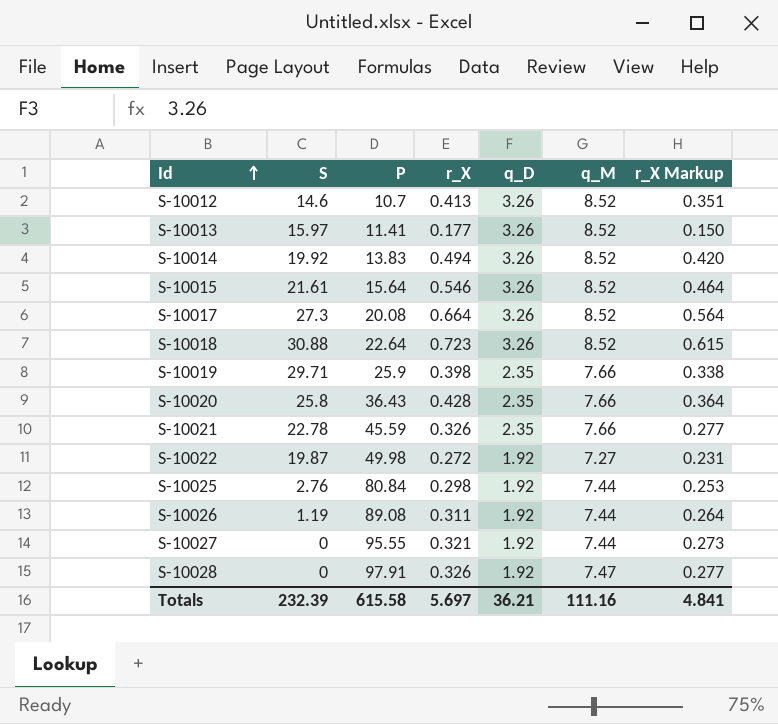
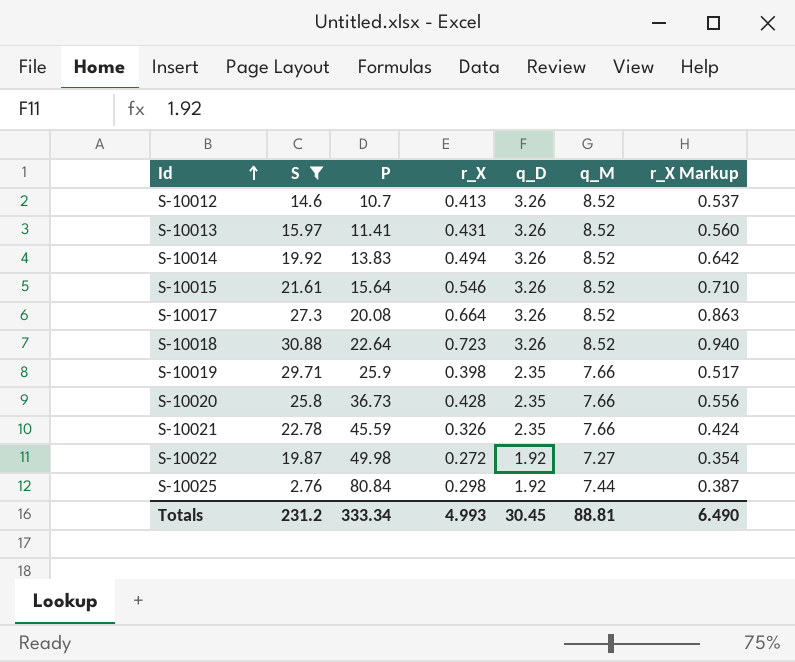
filter: none -> S >= 2.76
column r_X Markup | formula: [r_X] * 0.85 -> [r_X] * 1.3
S-10013 | r_X: 0.177 -> 0.431
S-10020 | P: 36.43 -> 36.73
Totals | S: 232.39 -> 231.2
Totals | P: 615.58 -> 333.34
Totals | r_X: 5.697 -> 4.993
Totals | q_D: 36.21 -> 30.45
Totals | q_M: 111.16 -> 88.81
Totals | r_X Markup: 4.841 -> 6.490

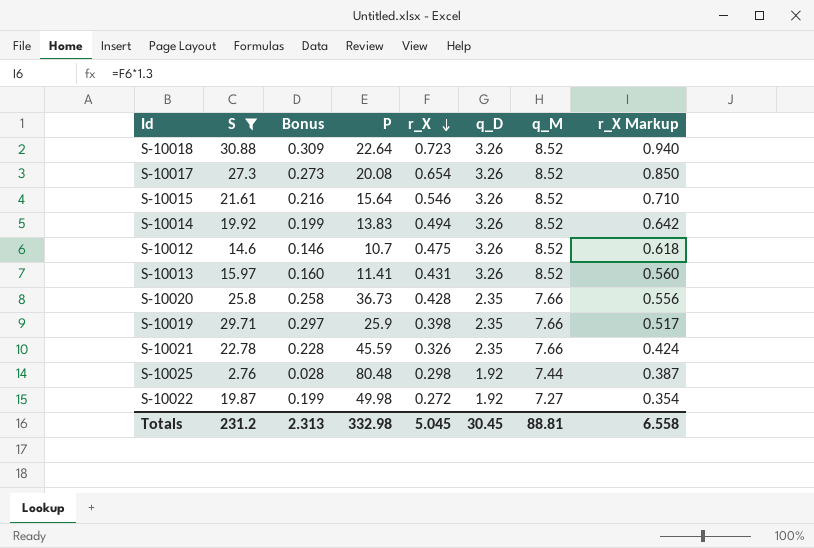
row order: Id ascending -> r_X descending
column Bonus | formula: none -> [S] * 0.01
S-10017 | r_X: 0.664 -> 0.654
S-10017 | r_X Markup: 0.863 -> 0.850
S-10012 | r_X: 0.413 -> 0.475
S-10012 | r_X Markup: 0.537 -> 0.618
S-10025 | P: 80.84 -> 80.48
Totals | P: 333.34 -> 332.98
Totals | r_X: 4.993 -> 5.045
Totals | r_X Markup: 6.490 -> 6.558

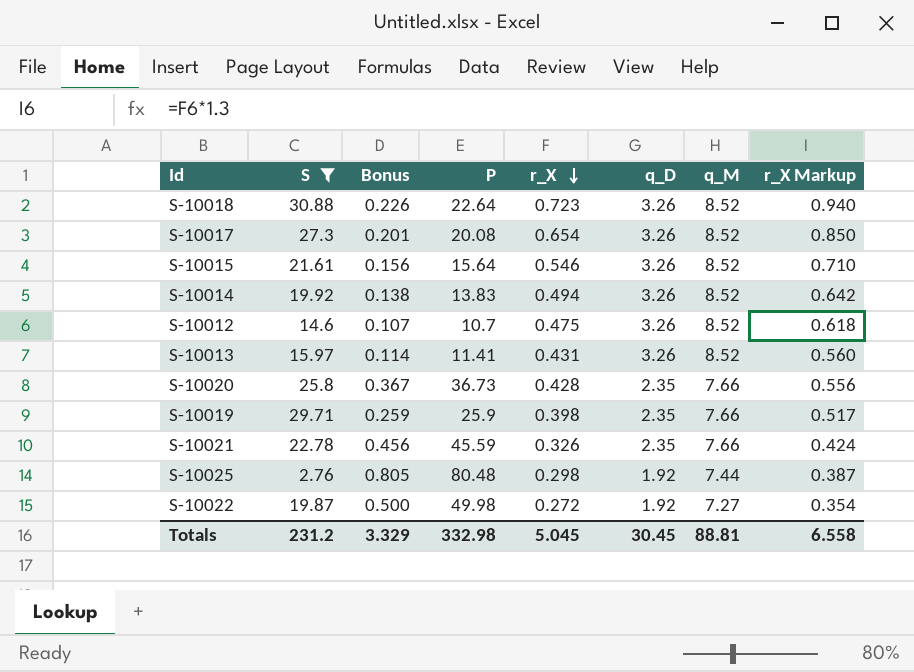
column Bonus | formula: [S] * 0.01 -> [P] * 0.01
Totals | Bonus: 2.313 -> 3.329

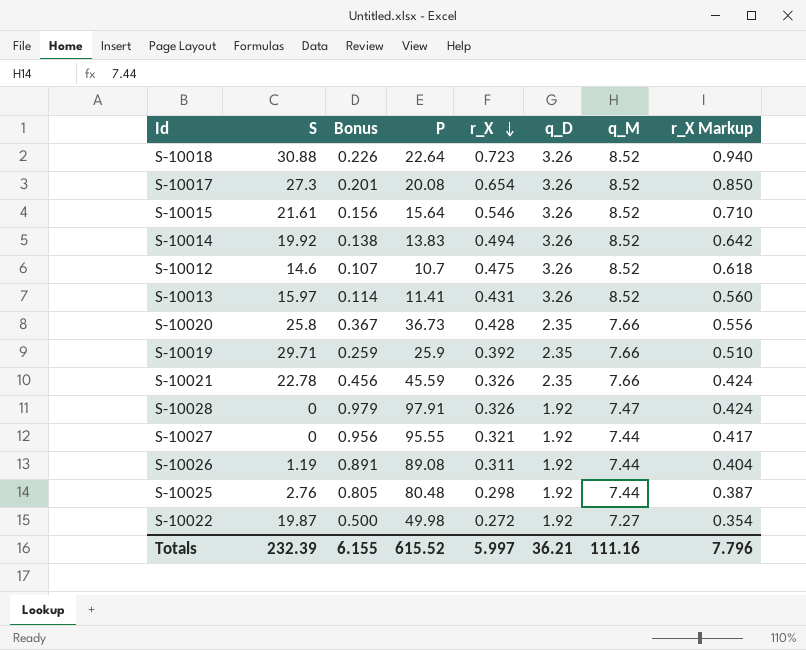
filter: S >= 2.76 -> none
S-10019 | r_X: 0.398 -> 0.392
S-10019 | r_X Markup: 0.517 -> 0.510
Totals | S: 231.2 -> 232.39
Totals | Bonus: 3.329 -> 6.155
Totals | P: 332.98 -> 615.52
Totals | r_X: 5.045 -> 5.997
Totals | q_D: 30.45 -> 36.21
Totals | q_M: 88.81 -> 111.16
Totals | r_X Markup: 6.558 -> 7.796

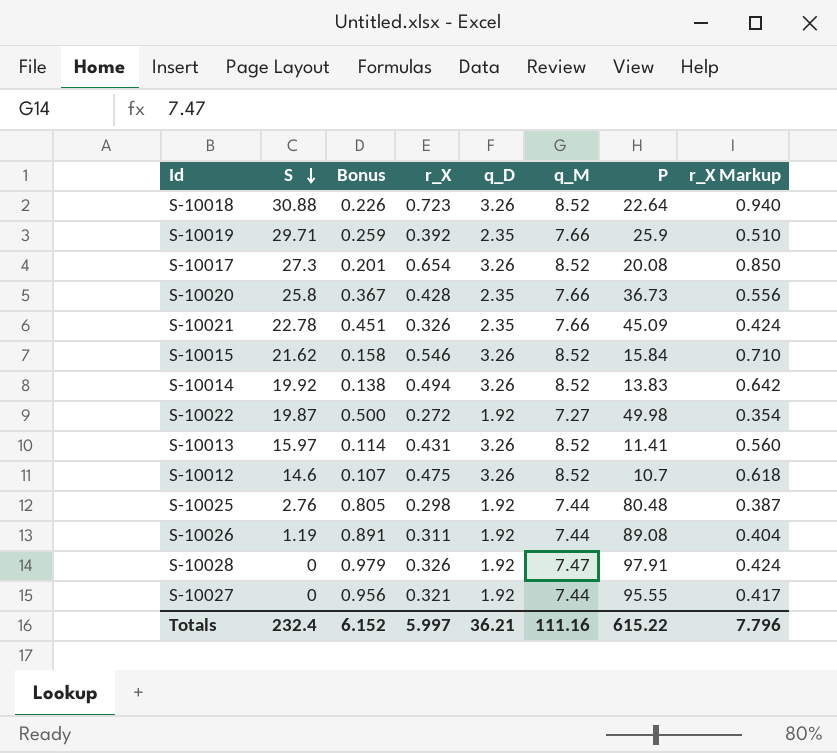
row order: r_X descending -> S descending
column P | position: 4 -> 7
S-10021 | Bonus: 0.456 -> 0.451
S-10021 | P: 45.59 -> 45.09
S-10015 | S: 21.61 -> 21.62
S-10015 | Bonus: 0.156 -> 0.158
S-10015 | P: 15.64 -> 15.84
Totals | S: 232.39 -> 232.4
Totals | Bonus: 6.155 -> 6.152
Totals | P: 615.52 -> 615.22

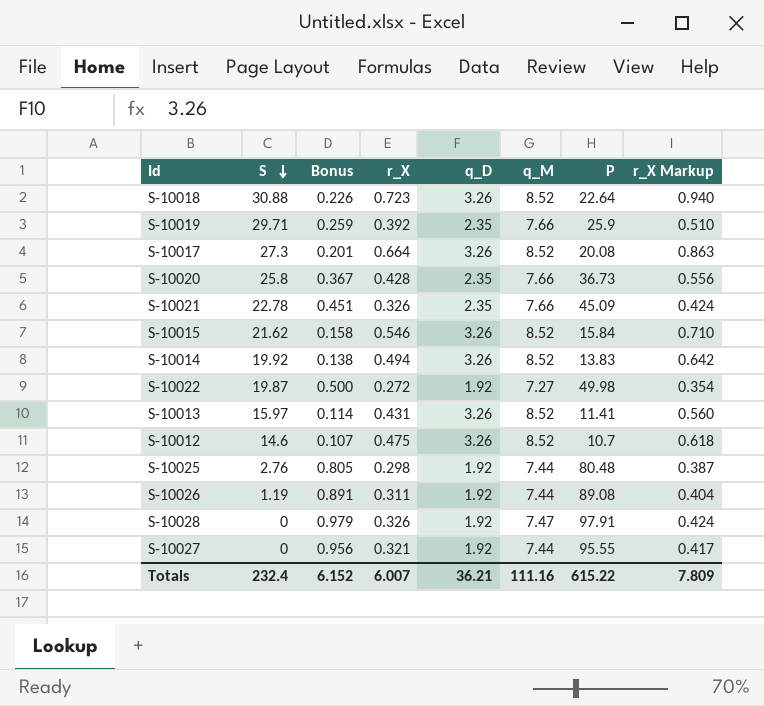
S-10017 | r_X: 0.654 -> 0.664
S-10017 | r_X Markup: 0.850 -> 0.863
Totals | r_X: 5.997 -> 6.007
Totals | r_X Markup: 7.796 -> 7.809

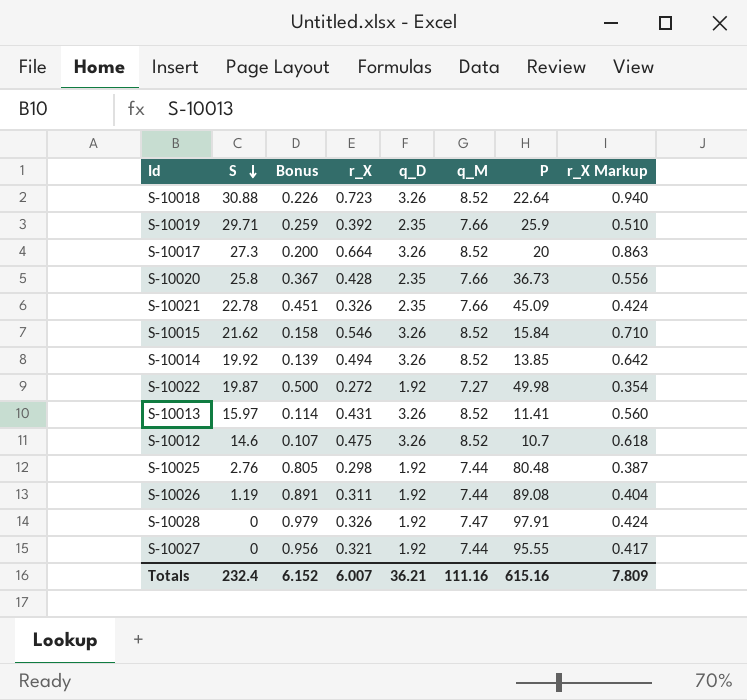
S-10017 | Bonus: 0.201 -> 0.200
S-10017 | P: 20.08 -> 20
S-10014 | Bonus: 0.138 -> 0.139
S-10014 | P: 13.83 -> 13.85
Totals | P: 615.22 -> 615.16

